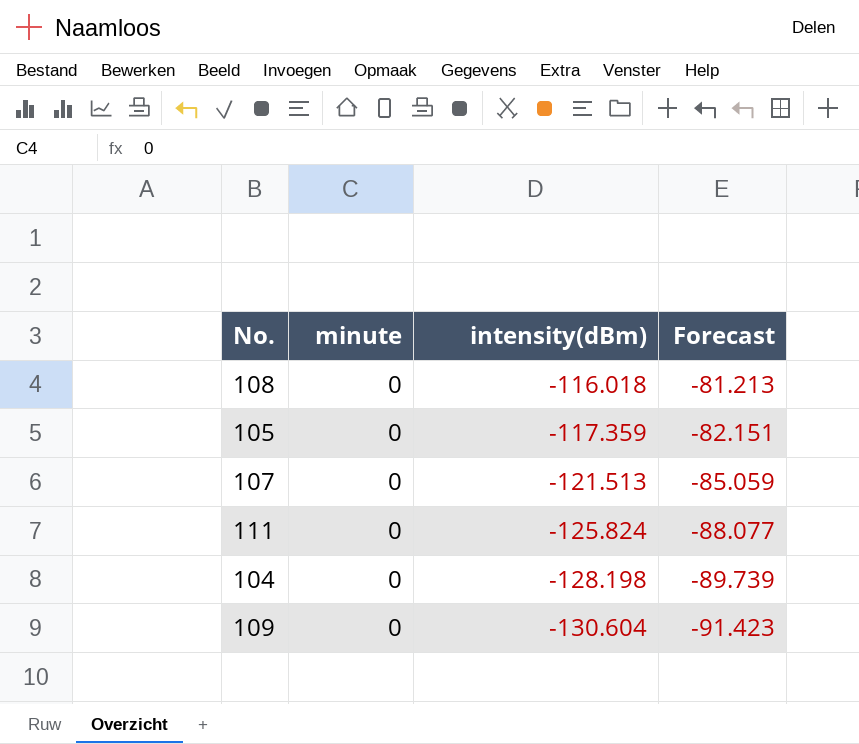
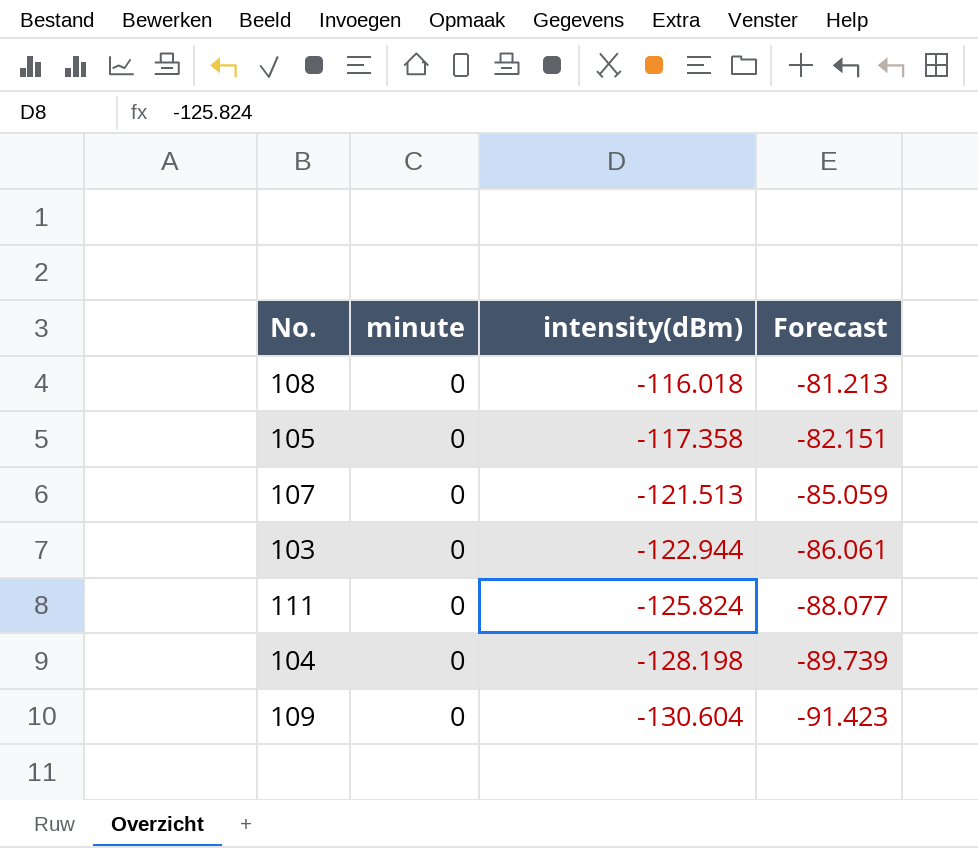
105 | intensity(dBm): -117.359 -> -117.358
row 103: none -> 0 | -122.944 | -86.061

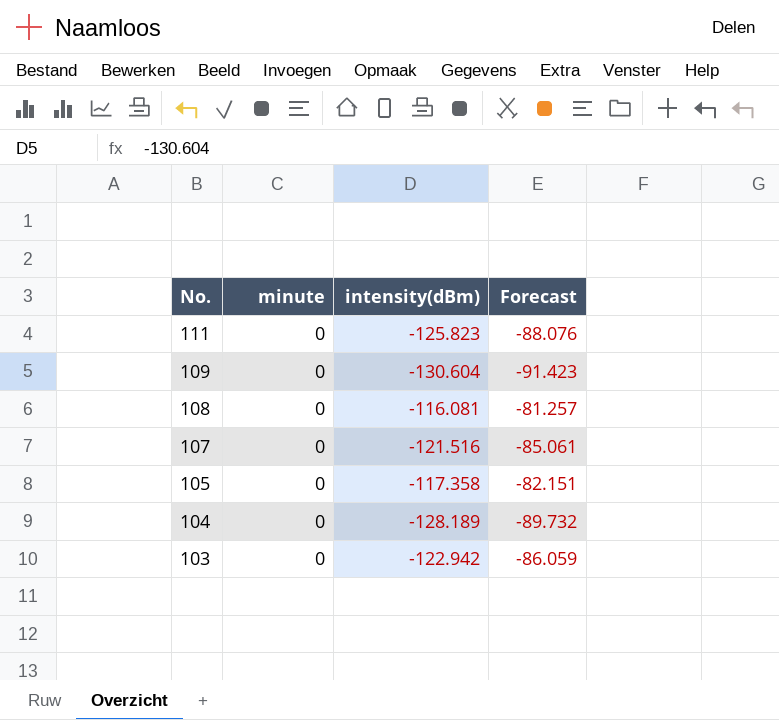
row order: intensity(dBm) descending -> No. descending
111 | intensity(dBm): -125.824 -> -125.823
111 | Forecast: -88.077 -> -88.076
108 | intensity(dBm): -116.018 -> -116.081
108 | Forecast: -81.213 -> -81.257
107 | intensity(dBm): -121.513 -> -121.516
107 | Forecast: -85.059 -> -85.061
104 | intensity(dBm): -128.198 -> -128.189
104 | Forecast: -89.739 -> -89.732
103 | intensity(dBm): -122.944 -> -122.942
103 | Forecast: -86.061 -> -86.059

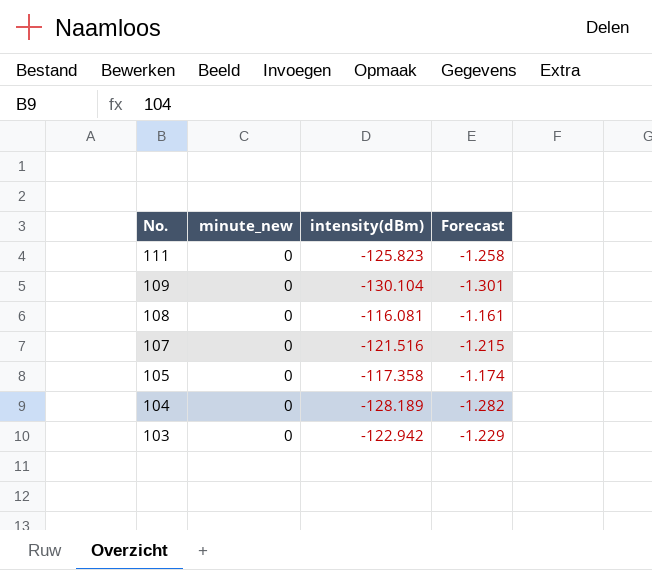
column name: minute -> minute_new
column Forecast | formula: [intensity(dBm)] * 0.7 -> [intensity(dBm)] * 0.01
109 | intensity(dBm): -130.604 -> -130.104

